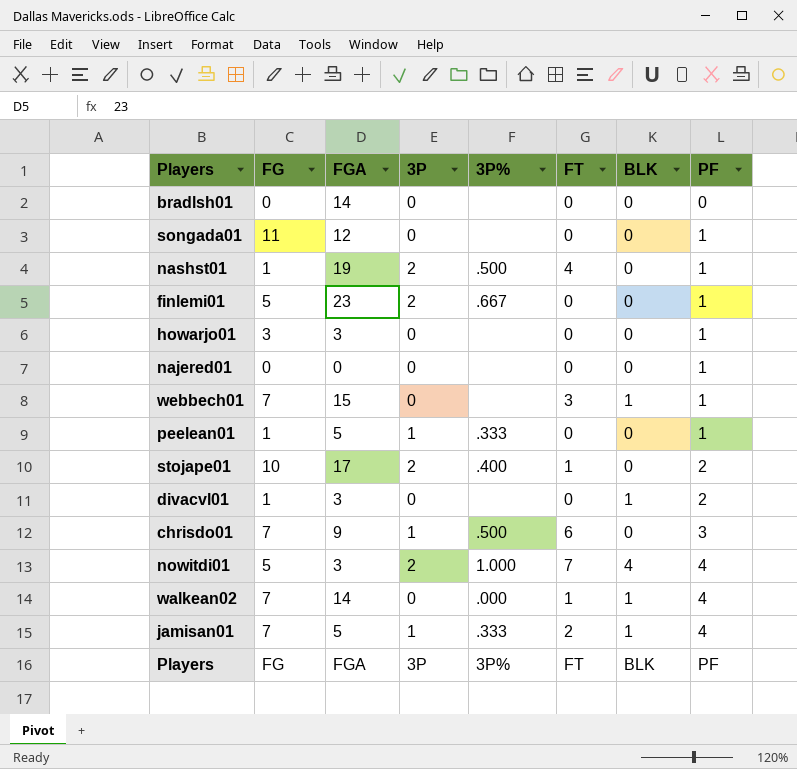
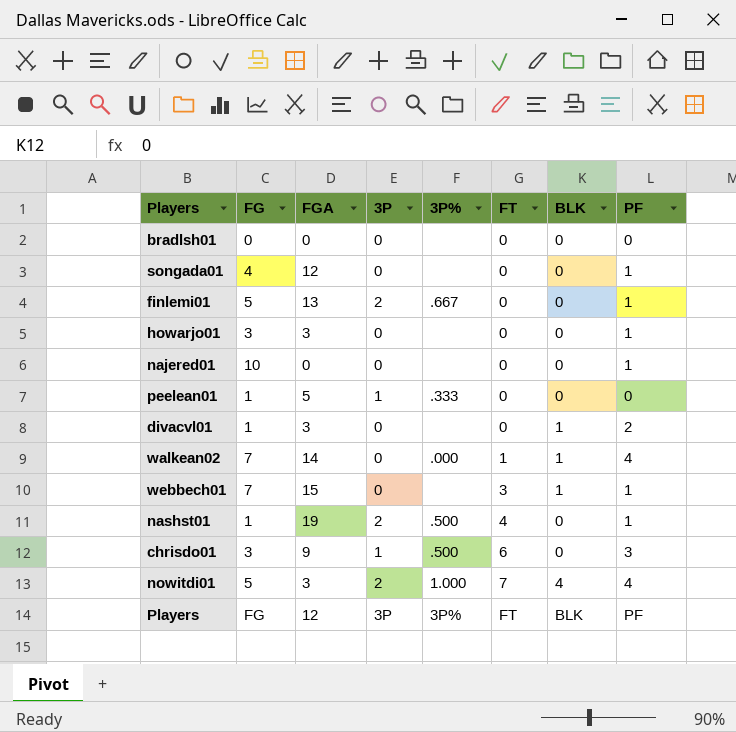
row order: PF ascending -> FT ascending
row stojape01: 10 | 17 | 2 | .400 | 1 | 0 | 2 -> none
row jamisan01: 7 | 5 | 1 | .333 | 2 | 1 | 4 -> none
bradlsh01 | FGA: 14 -> 0
songada01 | FG: 11 -> 4
finlemi01 | FGA: 23 -> 13
najered01 | FG: 0 -> 10
peelean01 | PF: 1 -> 0
chrisdo01 | FG: 7 -> 3
Players | FGA: FGA -> 12

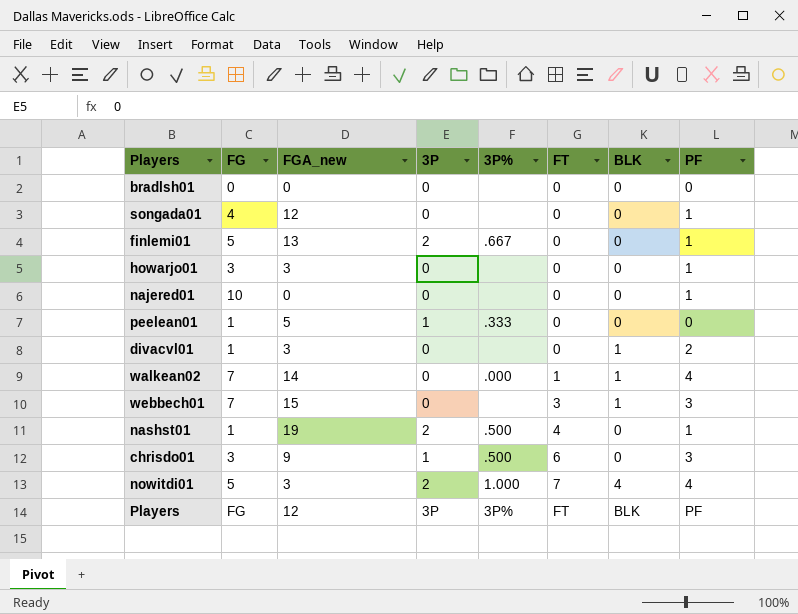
column name: FGA -> FGA_new
webbech01 | PF: 1 -> 3

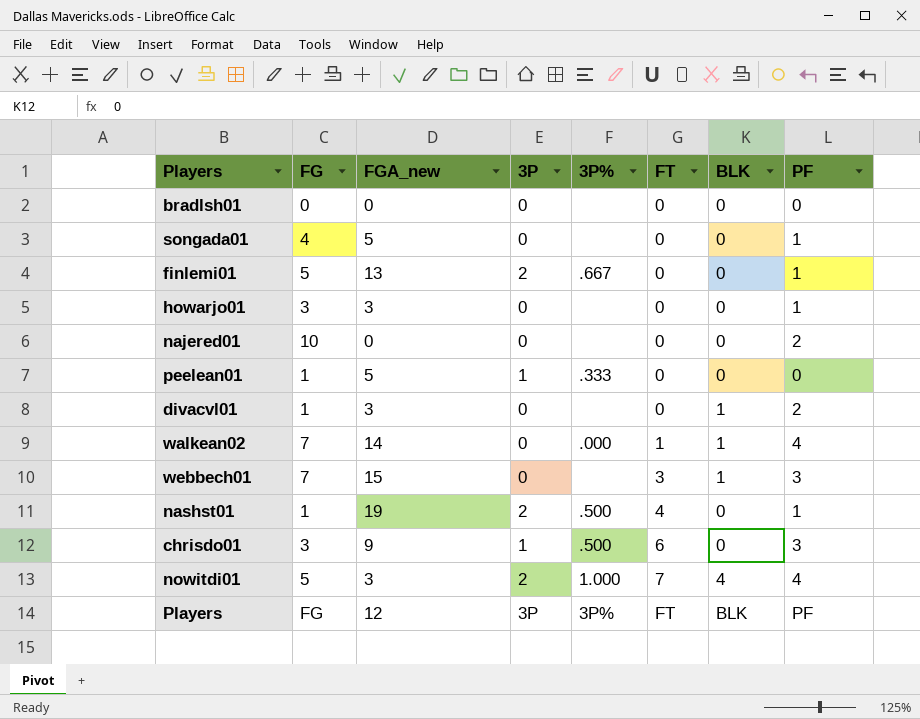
songada01 | FGA_new: 12 -> 5
najered01 | PF: 1 -> 2

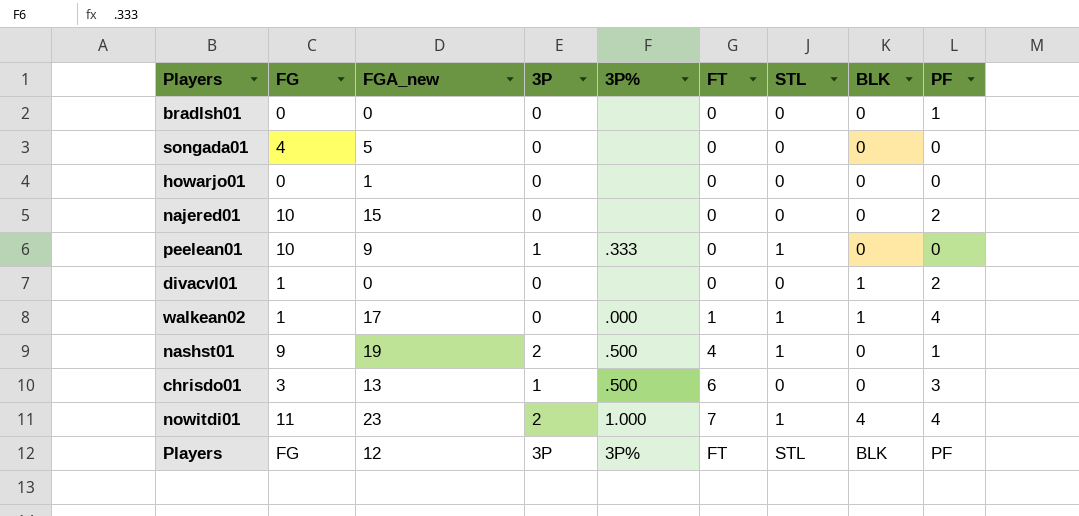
column STL | position: none -> 7
row finlemi01: 5 | 13 | 2 | .667 | 0 | 0 | 1 -> none
row webbech01: 7 | 15 | 0 | none | 3 | 1 | 3 -> none
bradlsh01 | PF: 0 -> 1
songada01 | PF: 1 -> 0
howarjo01 | FG: 3 -> 0
howarjo01 | FGA_new: 3 -> 1
howarjo01 | PF: 1 -> 0
najered01 | FGA_new: 0 -> 15
peelean01 | FG: 1 -> 10
peelean01 | FGA_new: 5 -> 9
divacvl01 | FGA_new: 3 -> 0
walkean02 | FG: 7 -> 1
walkean02 | FGA_new: 14 -> 17
nashst01 | FG: 1 -> 9
chrisdo01 | FGA_new: 9 -> 13
nowitdi01 | FG: 5 -> 11
nowitdi01 | FGA_new: 3 -> 23

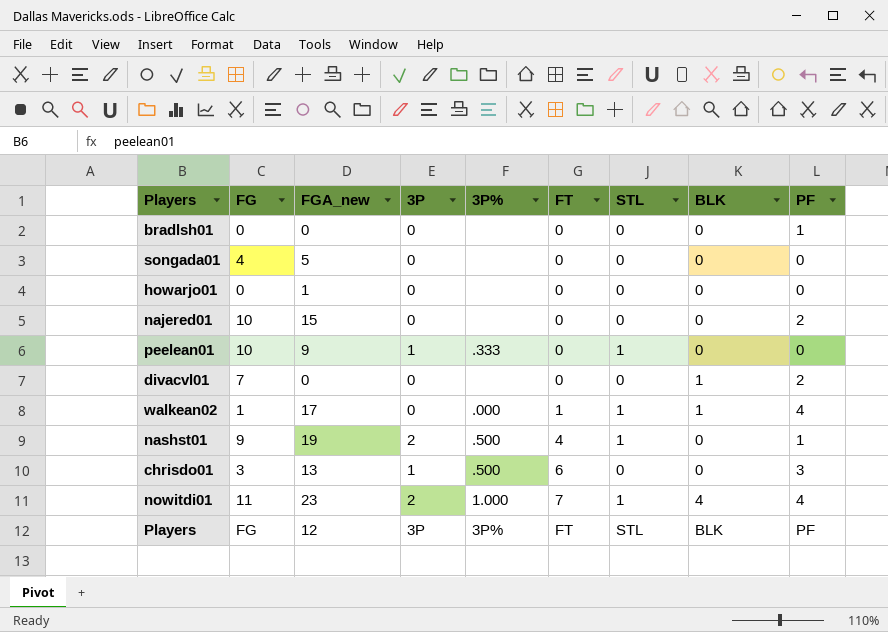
divacvl01 | FG: 1 -> 7

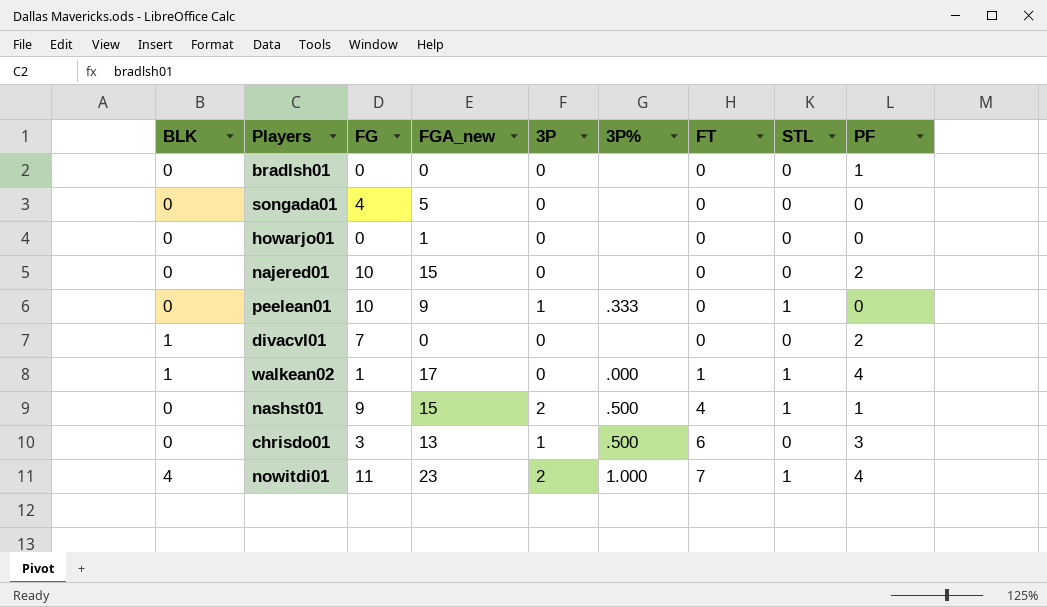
column BLK | position: 8 -> 1
row Players: FG | 12 | 3P | 3P% | FT | STL | BLK | PF -> none
nashst01 | FGA_new: 19 -> 15

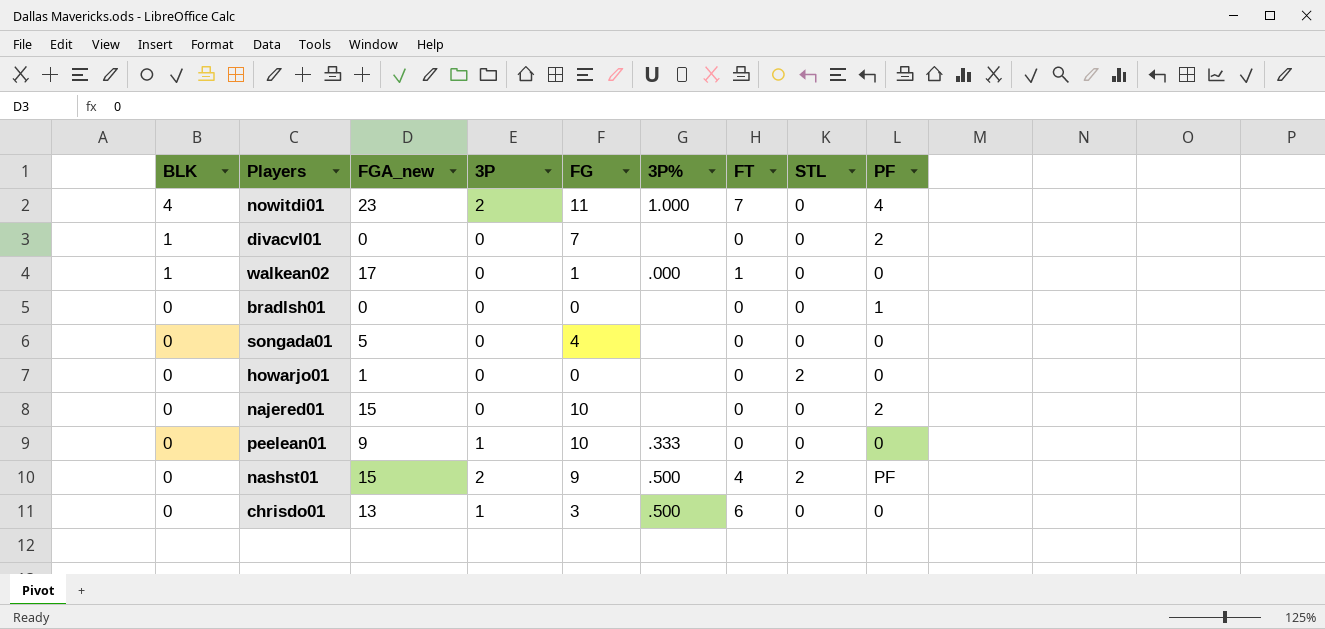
row order: FT ascending -> BLK descending
column FG | position: 3 -> 5
nowitdi01 | STL: 1 -> 0
walkean02 | STL: 1 -> 0
walkean02 | PF: 4 -> 0
howarjo01 | STL: 0 -> 2
peelean01 | STL: 1 -> 0
nashst01 | STL: 1 -> 2
nashst01 | PF: 1 -> PF
chrisdo01 | PF: 3 -> 0

